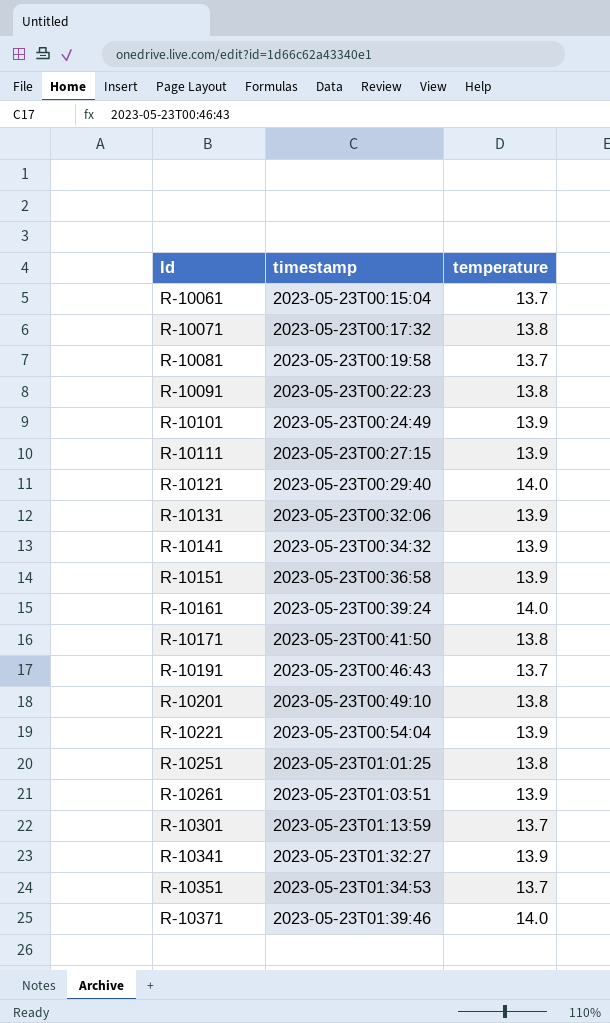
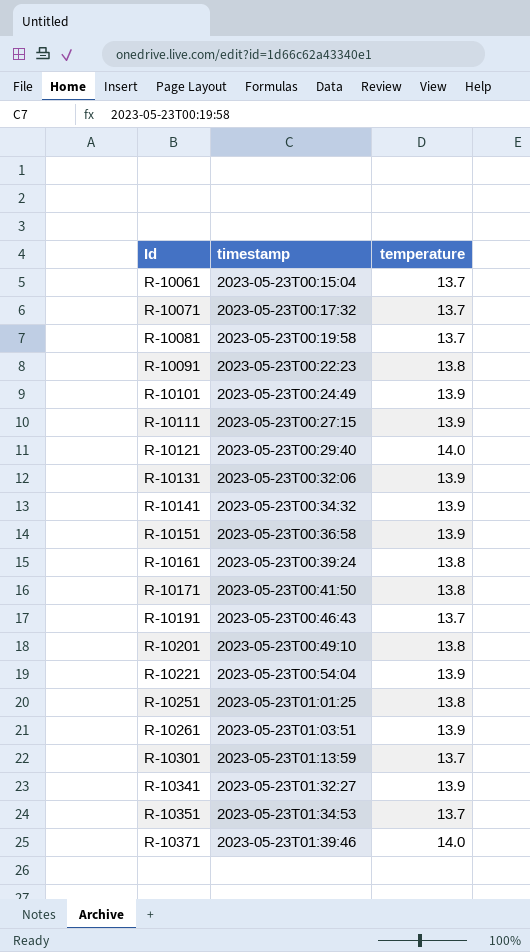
R-10071 | temperature: 13.8 -> 13.7
R-10161 | temperature: 14.0 -> 13.8

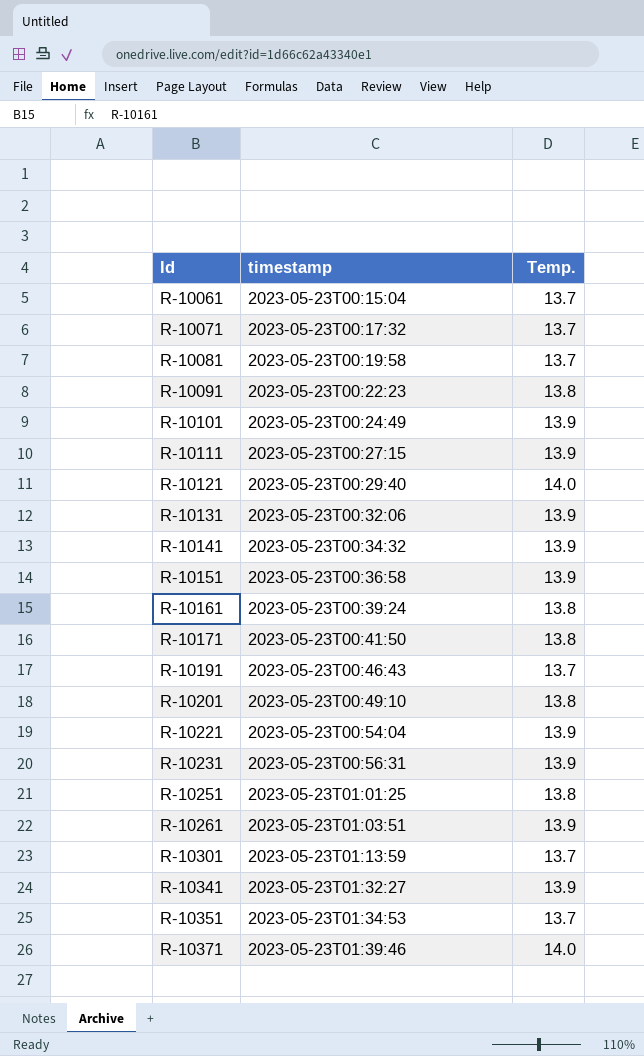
column name: temperature -> Temp.
row R-10231: none -> 2023-05-23T00:56:31 | 13.9

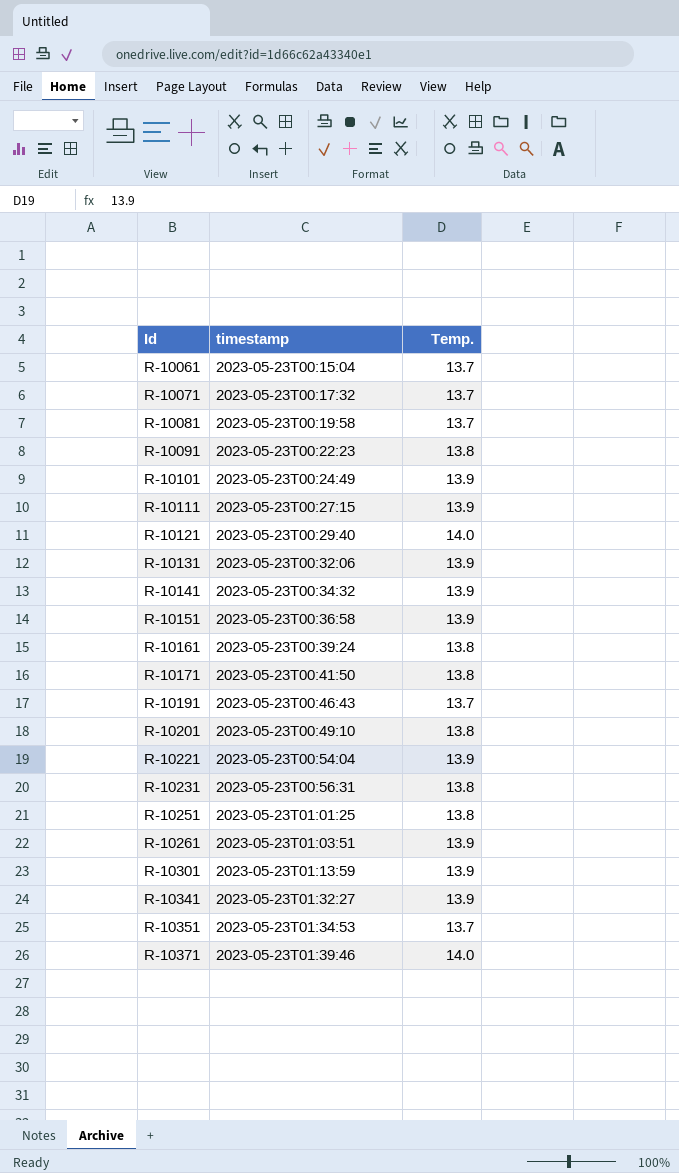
R-10231 | Temp.: 13.9 -> 13.8
R-10301 | Temp.: 13.7 -> 13.9

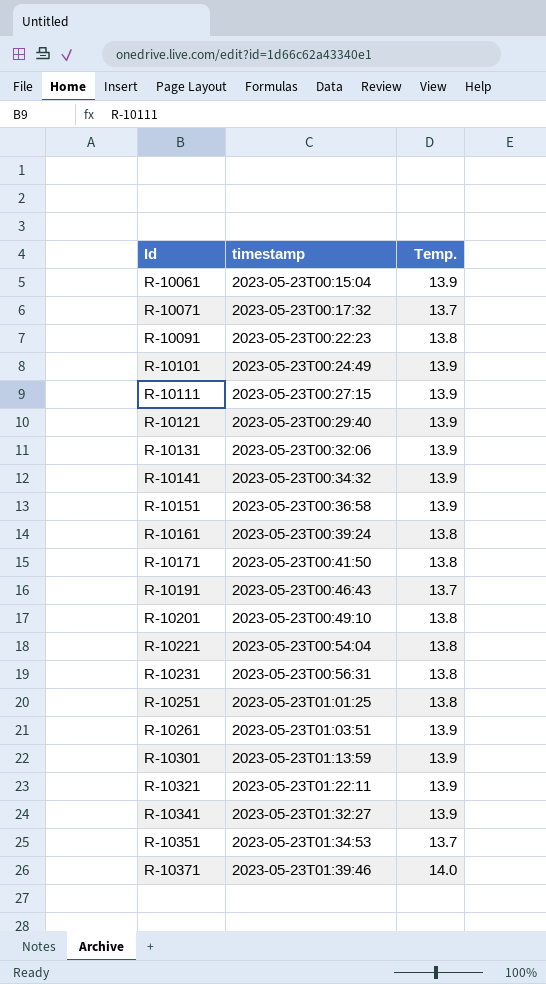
row R-10081: 2023-05-23T00:19:58 | 13.7 -> none
R-10061 | Temp.: 13.7 -> 13.9
R-10121 | Temp.: 14.0 -> 13.9
R-10221 | Temp.: 13.9 -> 13.8
row R-10321: none -> 2023-05-23T01:22:11 | 13.9

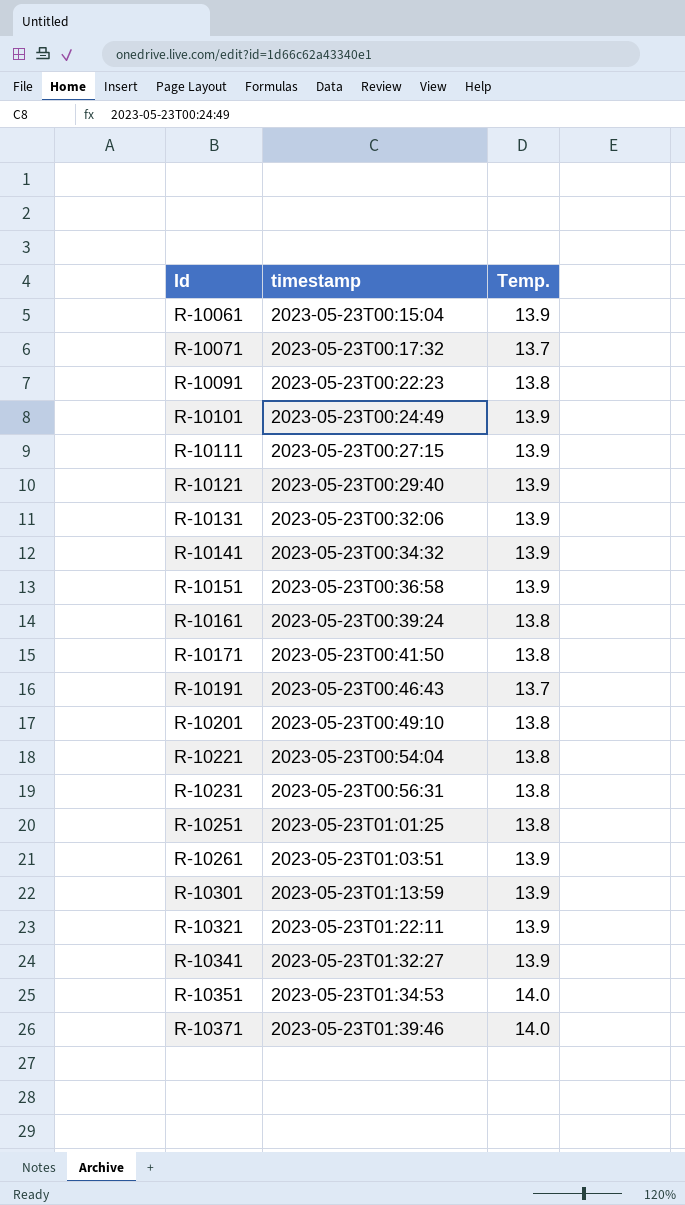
R-10351 | Temp.: 13.7 -> 14.0

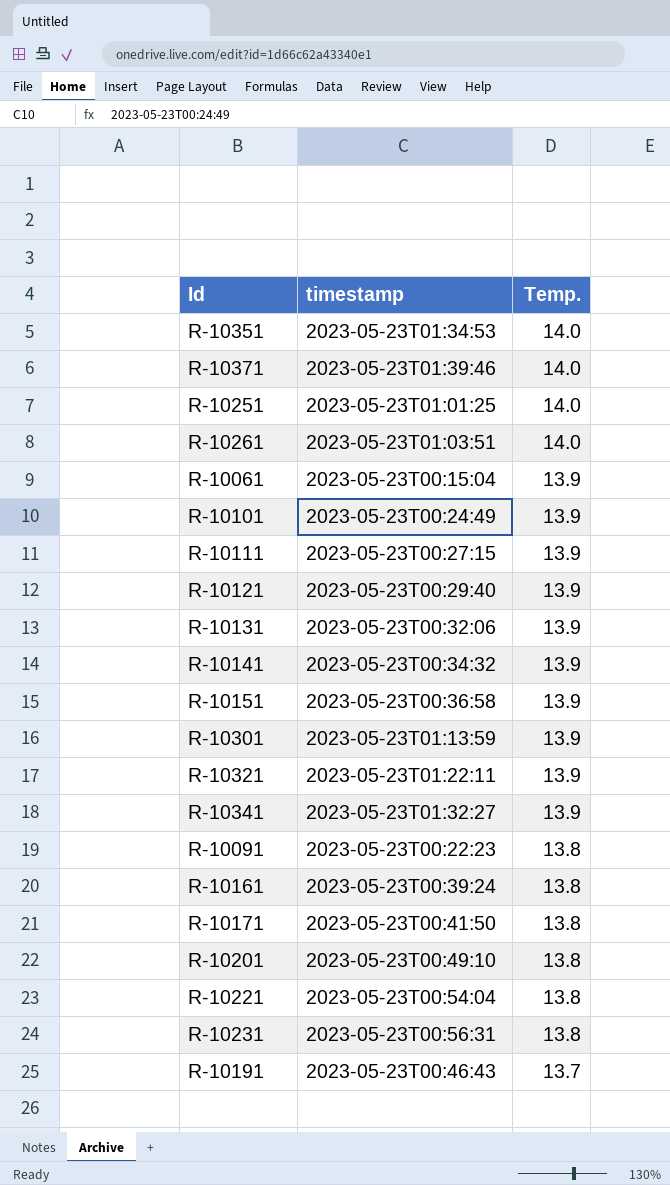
row order: Id ascending -> Temp. descending
row R-10071: 2023-05-23T00:17:32 | 13.7 -> none
R-10251 | Temp.: 13.8 -> 14.0
R-10261 | Temp.: 13.9 -> 14.0

